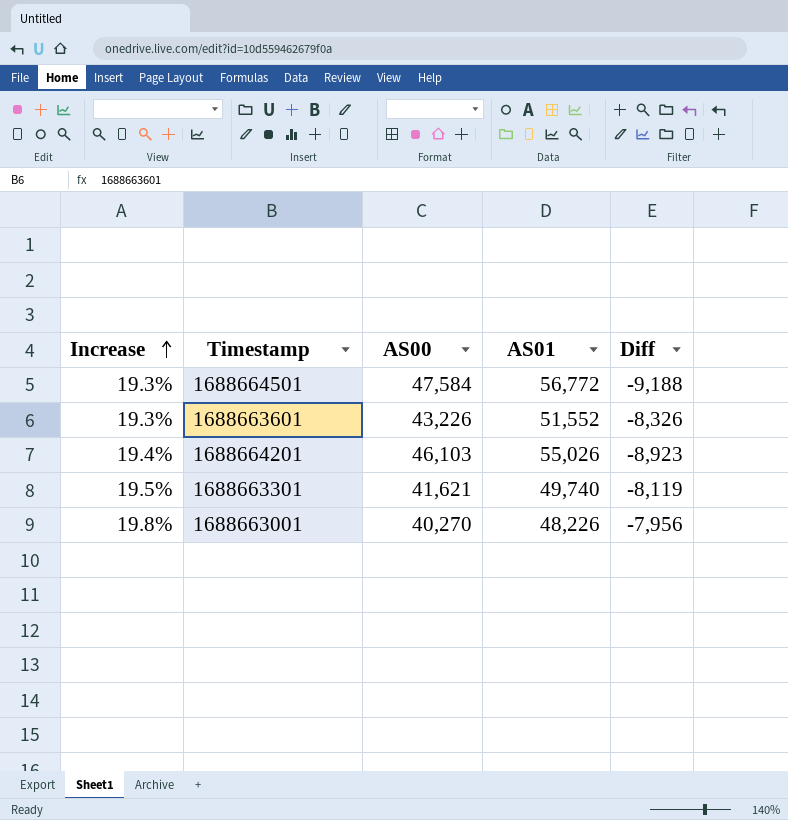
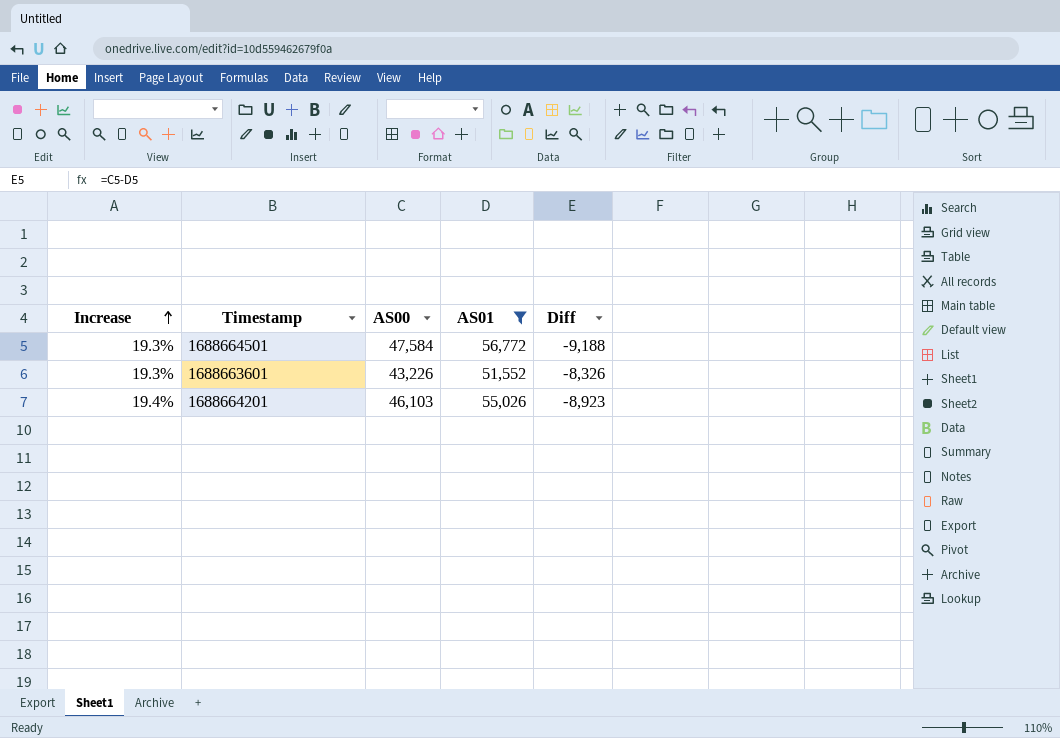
filter: none -> AS01 >= 51,552

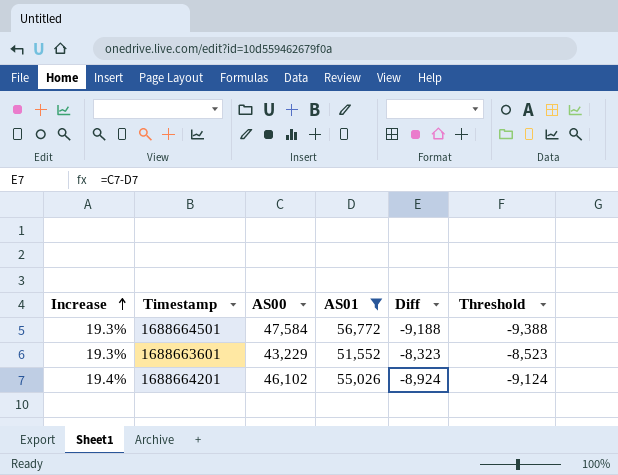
column Threshold | formula: none -> [Diff] - 200
1688663601 | AS00: 43,226 -> 43,229
1688663601 | Diff: -8,326 -> -8,323
1688664201 | AS00: 46,103 -> 46,102
1688664201 | Diff: -8,923 -> -8,924

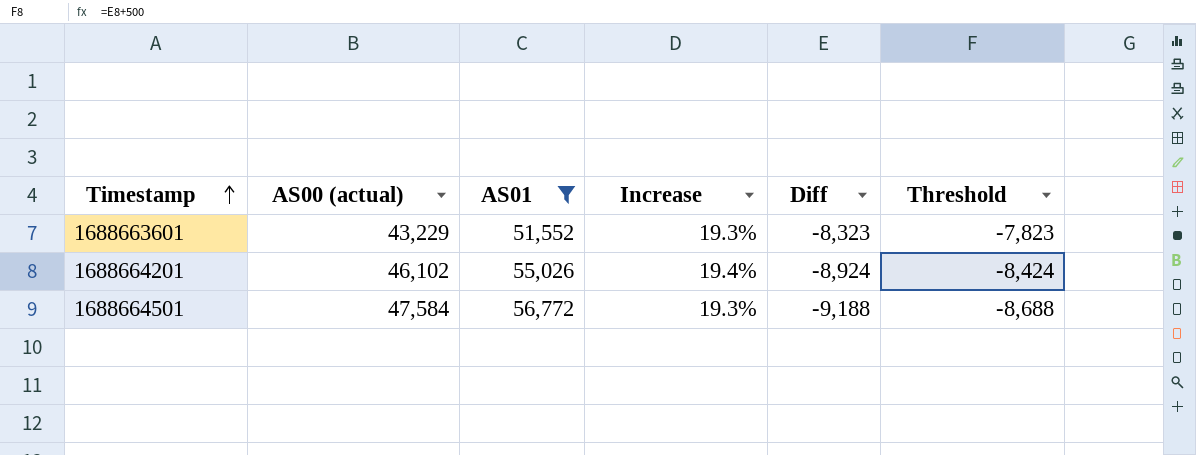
row order: Increase ascending -> Timestamp ascending
column name: AS00 -> AS00 (actual)
column Increase | position: 1 -> 4
column Threshold | formula: [Diff] - 200 -> [Diff] + 500

